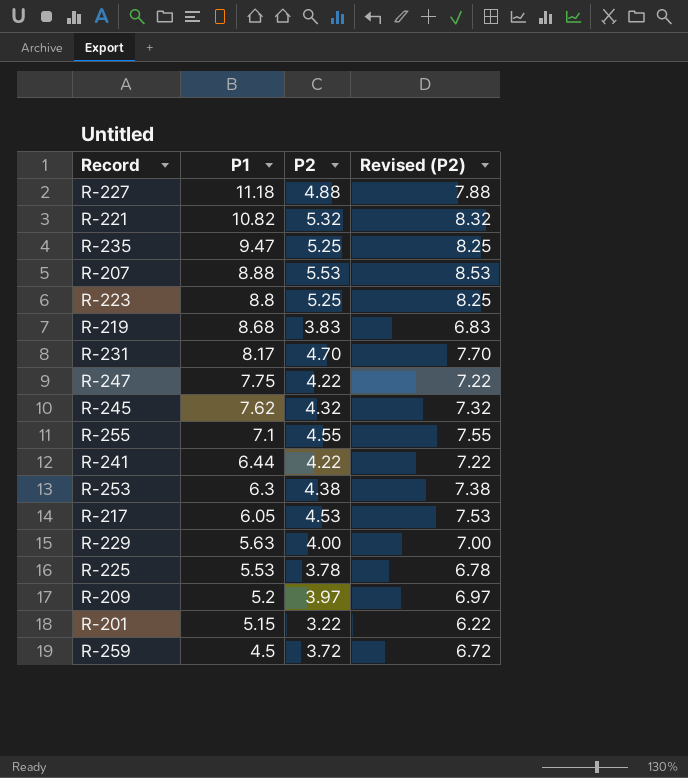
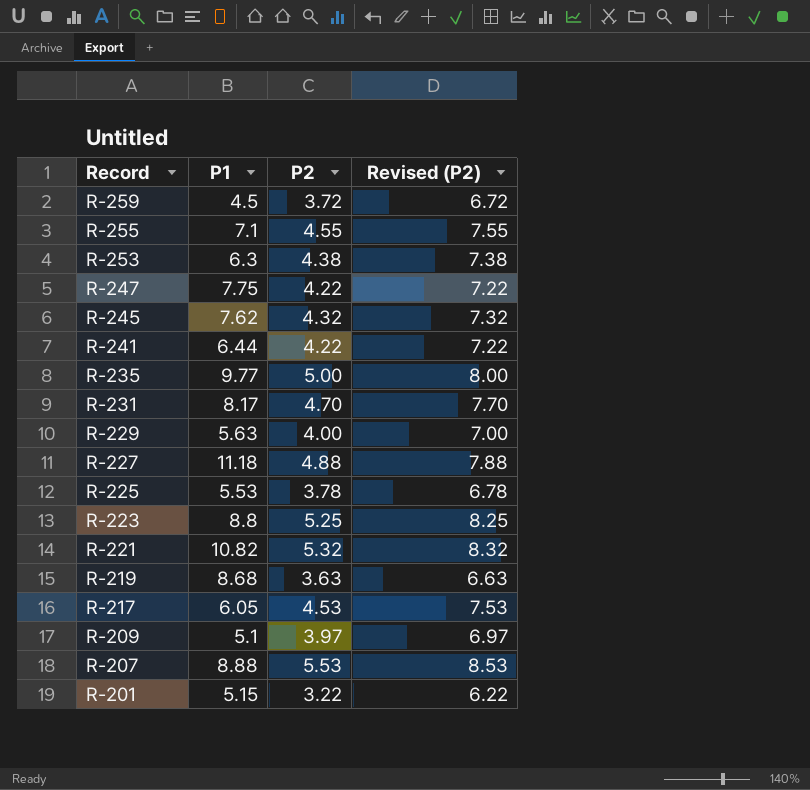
row order: P1 descending -> Record descending
R-235 | P1: 9.47 -> 9.77
R-235 | P2: 5.25 -> 5.00
R-235 | Revised (P2): 8.25 -> 8.00
R-219 | P2: 3.83 -> 3.63
R-219 | Revised (P2): 6.83 -> 6.63
R-209 | P1: 5.2 -> 5.1

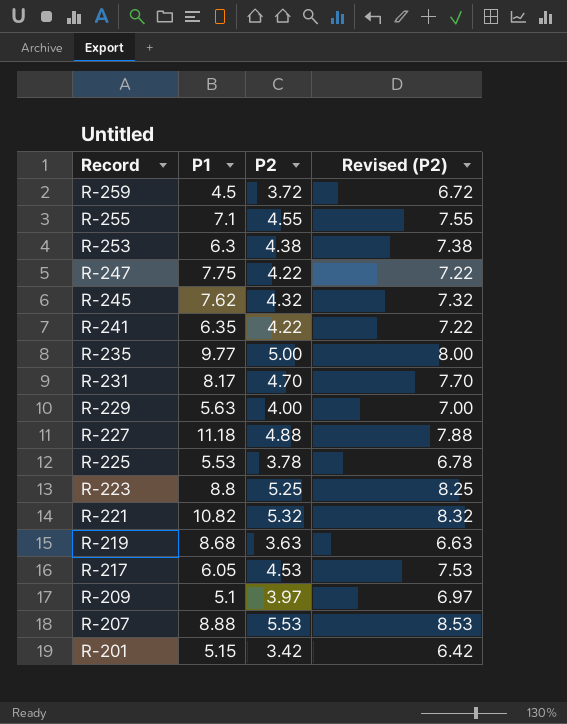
R-241 | P1: 6.44 -> 6.35
R-201 | P2: 3.22 -> 3.42
R-201 | Revised (P2): 6.22 -> 6.42

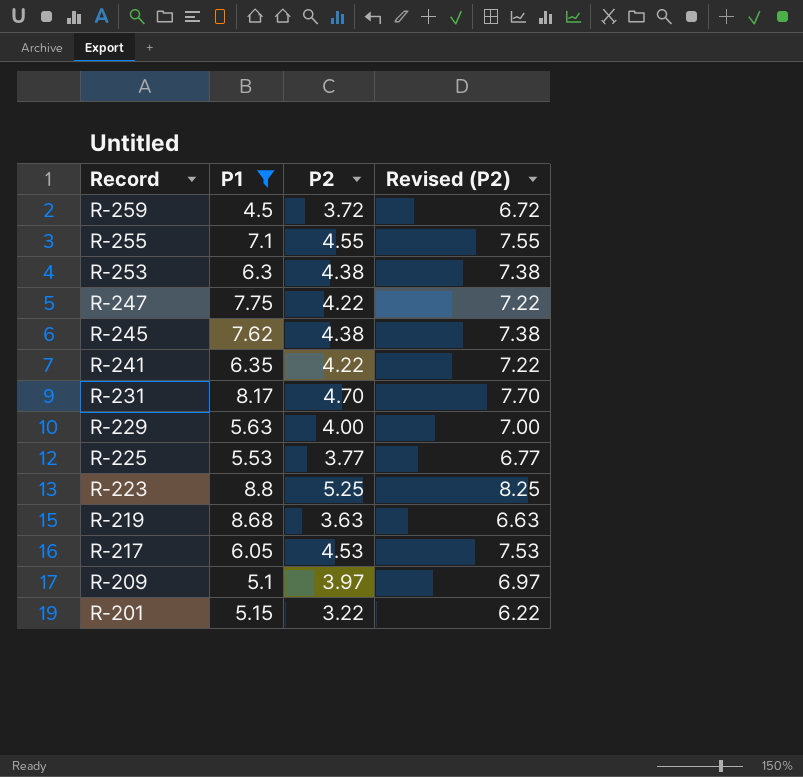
filter: none -> P1 <= 8.8
R-245 | P2: 4.32 -> 4.38
R-245 | Revised (P2): 7.32 -> 7.38
R-225 | P2: 3.78 -> 3.77
R-225 | Revised (P2): 6.78 -> 6.77
R-201 | P2: 3.42 -> 3.22
R-201 | Revised (P2): 6.42 -> 6.22

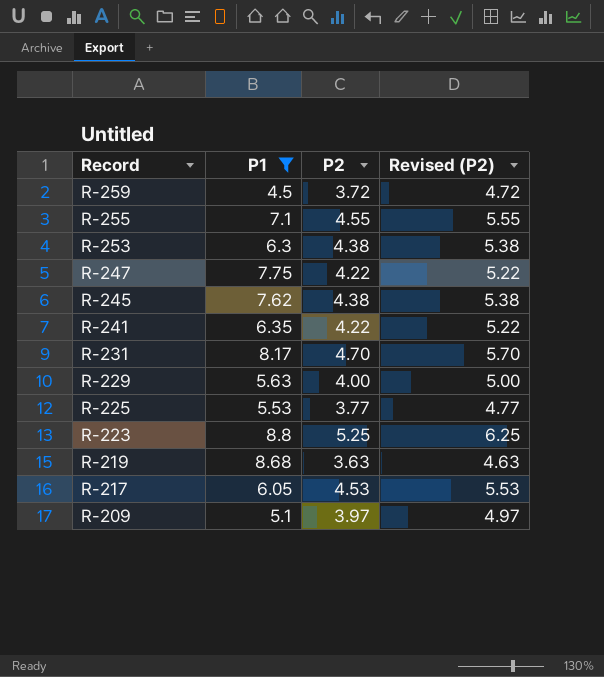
column Revised (P2) | formula: [P2] + 3 -> [P2] + 1
row R-201: 5.15 | 3.22 | 6.22 -> none

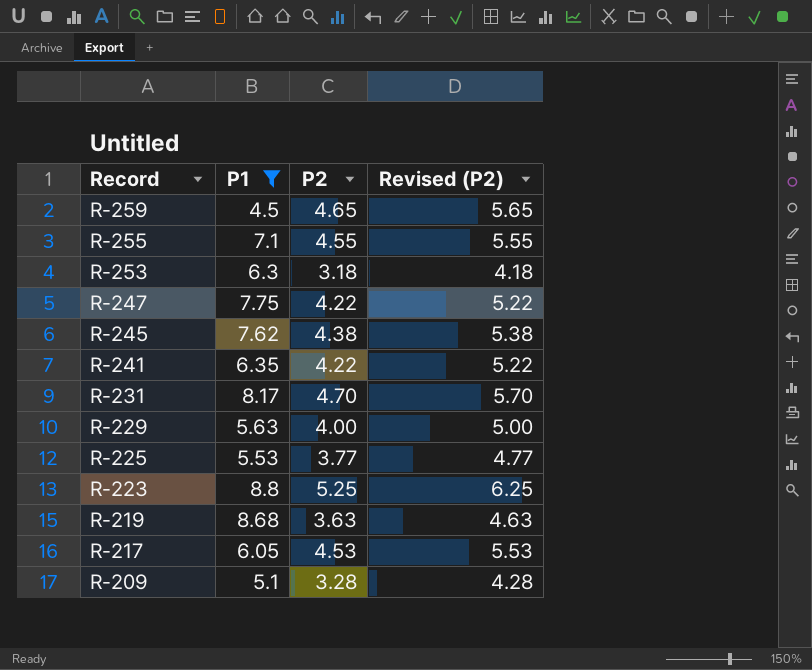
R-259 | P2: 3.72 -> 4.65
R-259 | Revised (P2): 4.72 -> 5.65
R-253 | P2: 4.38 -> 3.18
R-253 | Revised (P2): 5.38 -> 4.18
R-209 | P2: 3.97 -> 3.28
R-209 | Revised (P2): 4.97 -> 4.28

